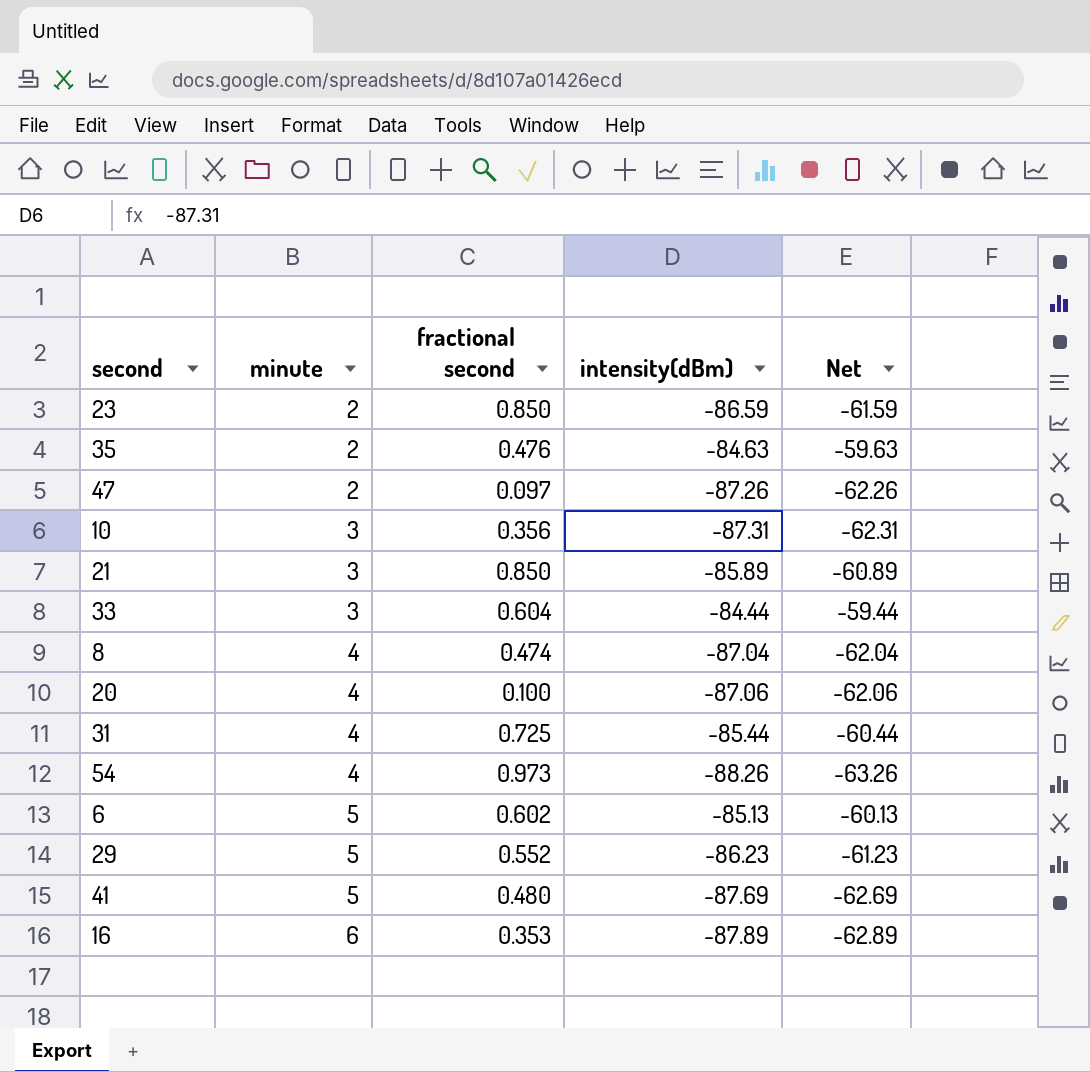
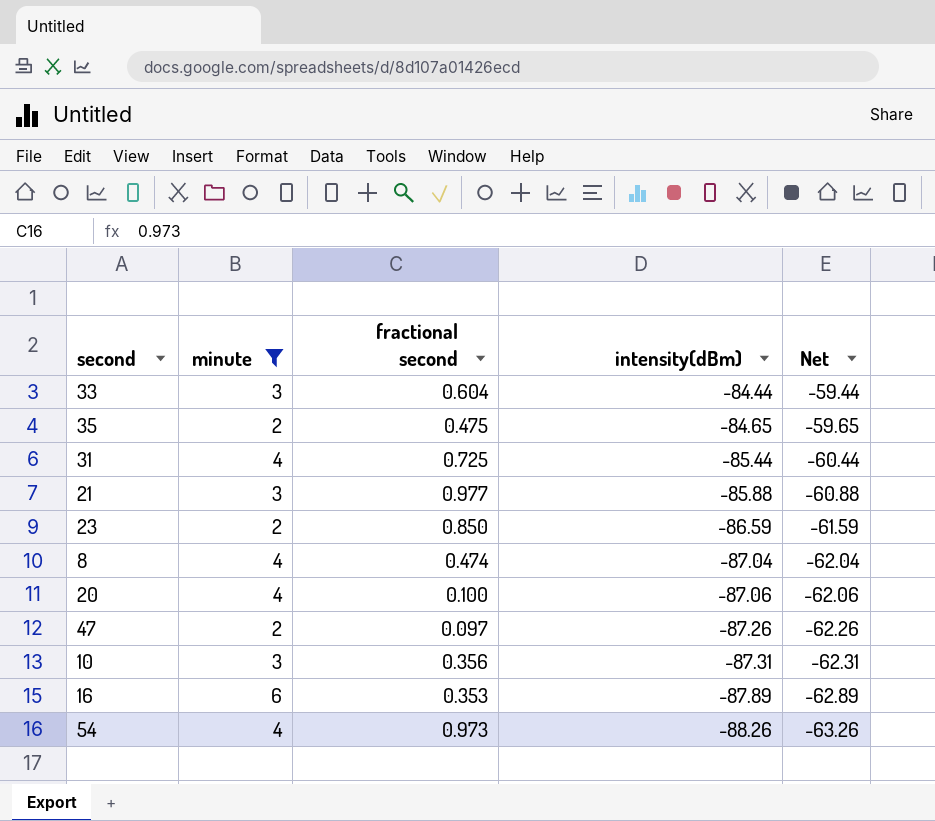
filter: none -> minute != 5
row order: minute ascending -> intensity(dBm) descending
35 | fractional second: 0.476 -> 0.475
35 | intensity(dBm): -84.63 -> -84.65
35 | Net: -59.63 -> -59.65
21 | fractional second: 0.850 -> 0.977
21 | intensity(dBm): -85.89 -> -85.88
21 | Net: -60.89 -> -60.88

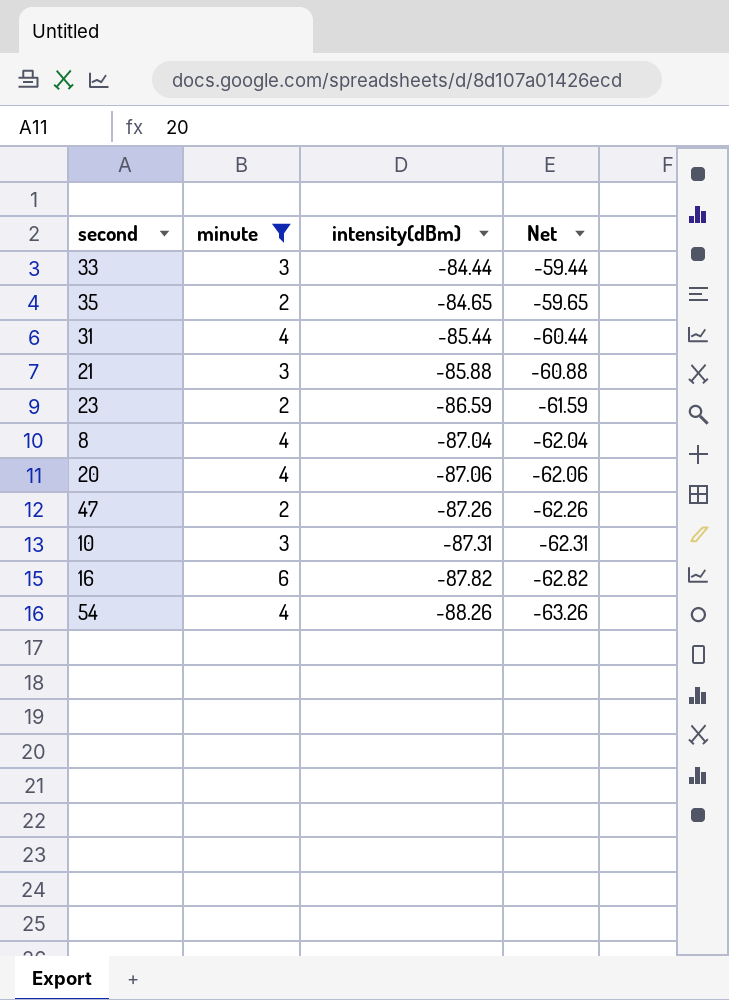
column fractional second | position: 3 -> none
16 | intensity(dBm): -87.89 -> -87.82
16 | Net: -62.89 -> -62.82

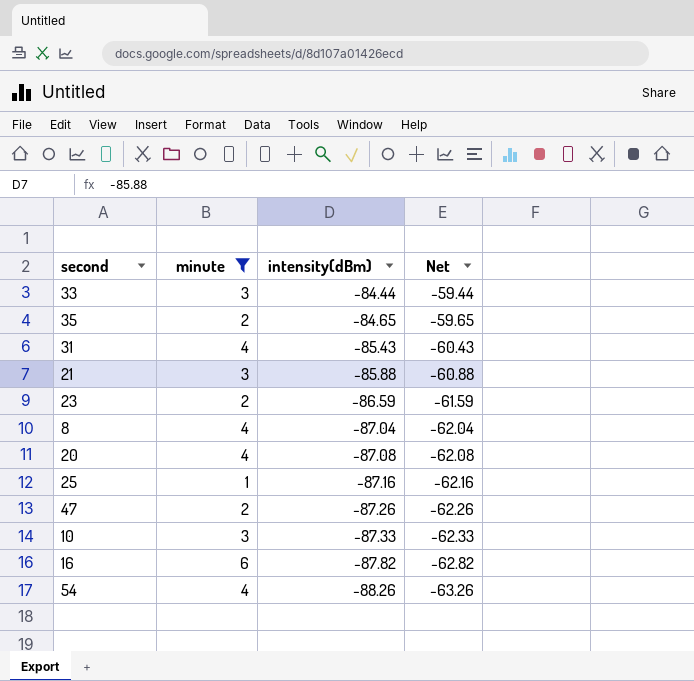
31 | intensity(dBm): -85.44 -> -85.43
31 | Net: -60.44 -> -60.43
20 | intensity(dBm): -87.06 -> -87.08
20 | Net: -62.06 -> -62.08
row 25: none -> 1 | -87.16 | -62.16
10 | intensity(dBm): -87.31 -> -87.33
10 | Net: -62.31 -> -62.33

